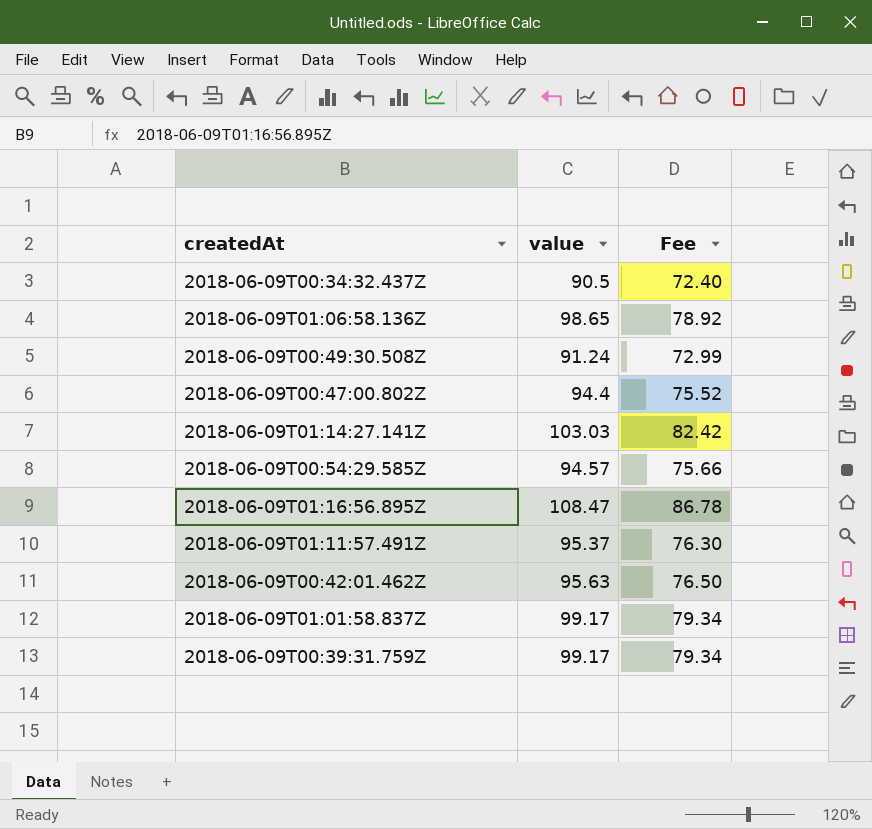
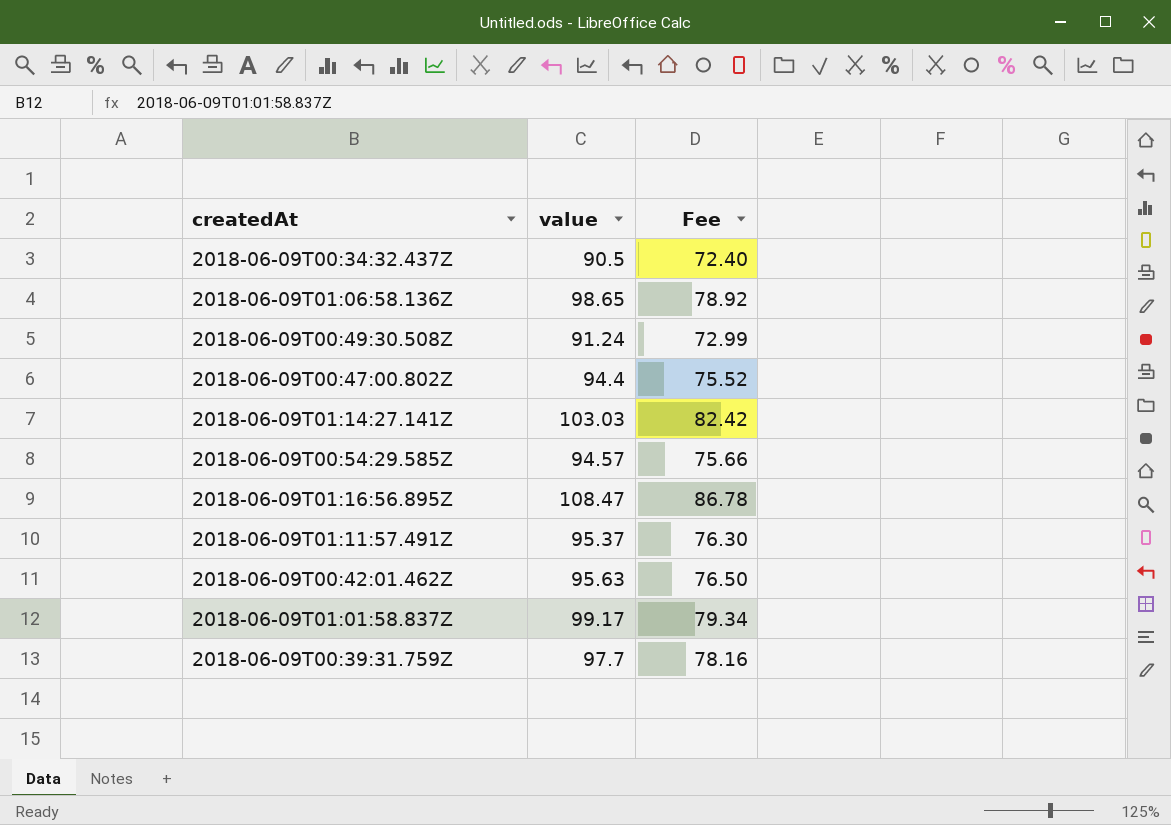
2018-06-09T00:39:31.759Z | value: 99.17 -> 97.7
2018-06-09T00:39:31.759Z | Fee: 79.34 -> 78.16

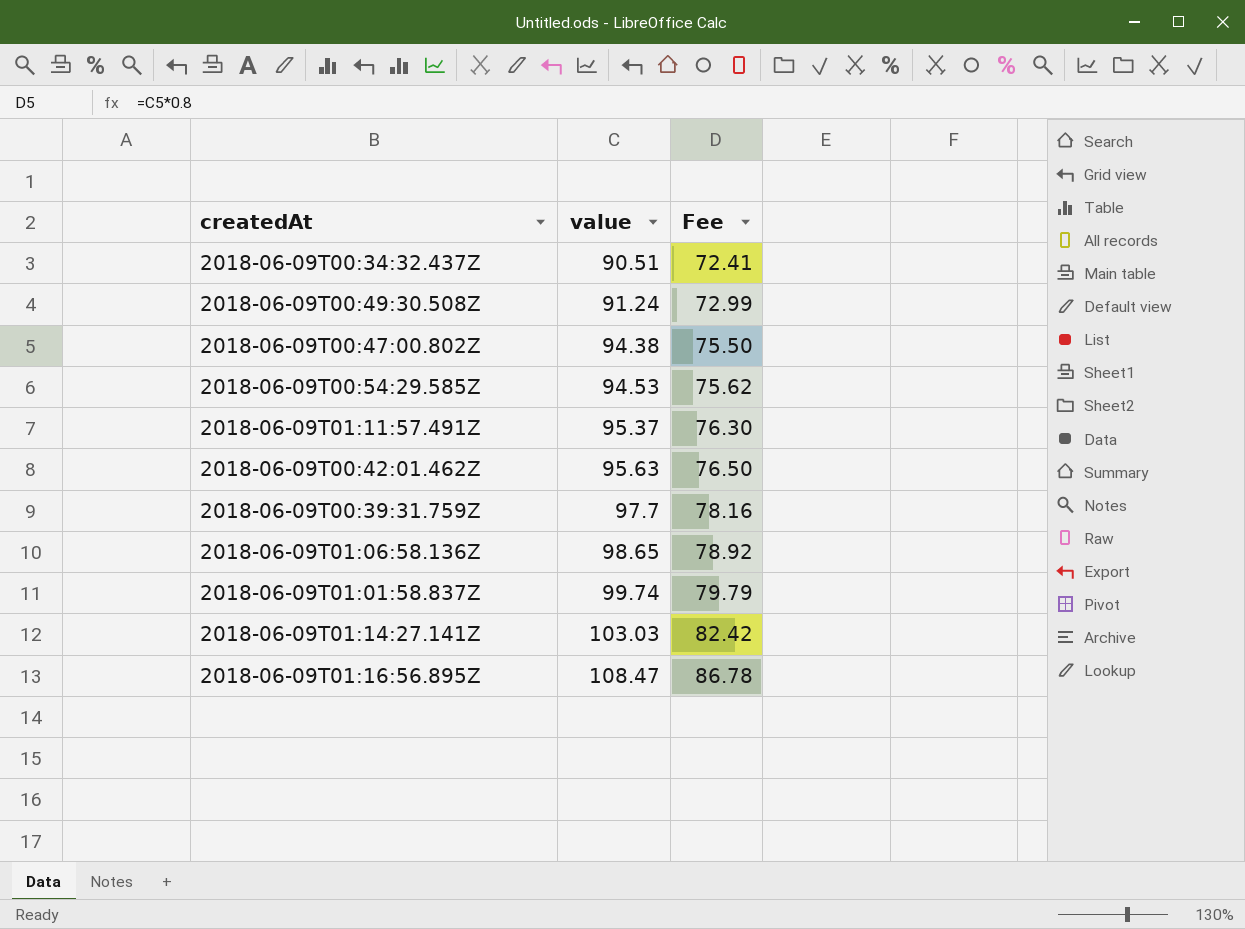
row order: none -> value ascending
2018-06-09T00:34:32.437Z | value: 90.5 -> 90.51
2018-06-09T00:34:32.437Z | Fee: 72.40 -> 72.41
2018-06-09T00:47:00.802Z | value: 94.4 -> 94.38
2018-06-09T00:47:00.802Z | Fee: 75.52 -> 75.50
2018-06-09T00:54:29.585Z | value: 94.57 -> 94.53
2018-06-09T00:54:29.585Z | Fee: 75.66 -> 75.62
2018-06-09T01:01:58.837Z | value: 99.17 -> 99.74
2018-06-09T01:01:58.837Z | Fee: 79.34 -> 79.79

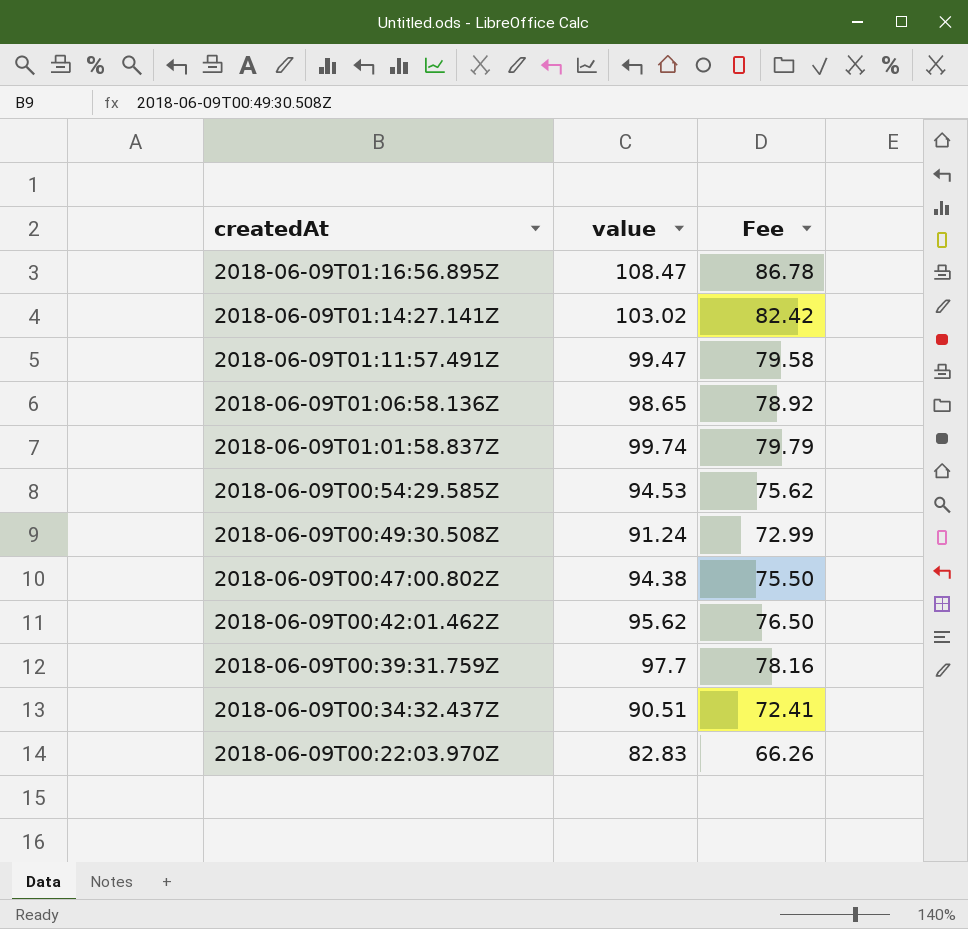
row order: value ascending -> createdAt descending
2018-06-09T01:14:27.141Z | value: 103.03 -> 103.02
2018-06-09T01:11:57.491Z | value: 95.37 -> 99.47
2018-06-09T01:11:57.491Z | Fee: 76.30 -> 79.58
2018-06-09T00:42:01.462Z | value: 95.63 -> 95.62
row 2018-06-09T00:22:03.970Z: none -> 82.83 | 66.26

